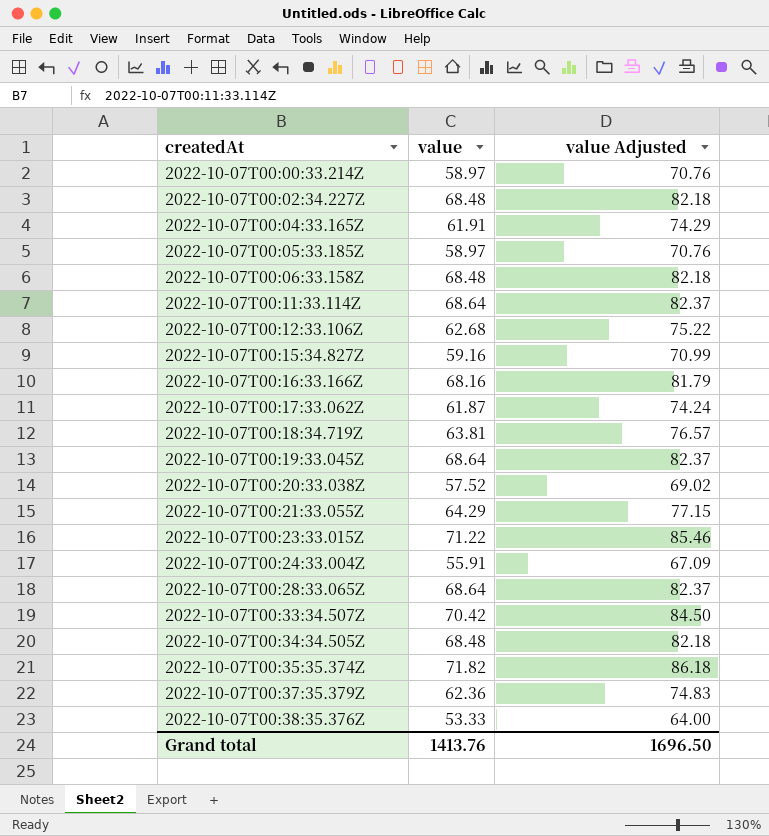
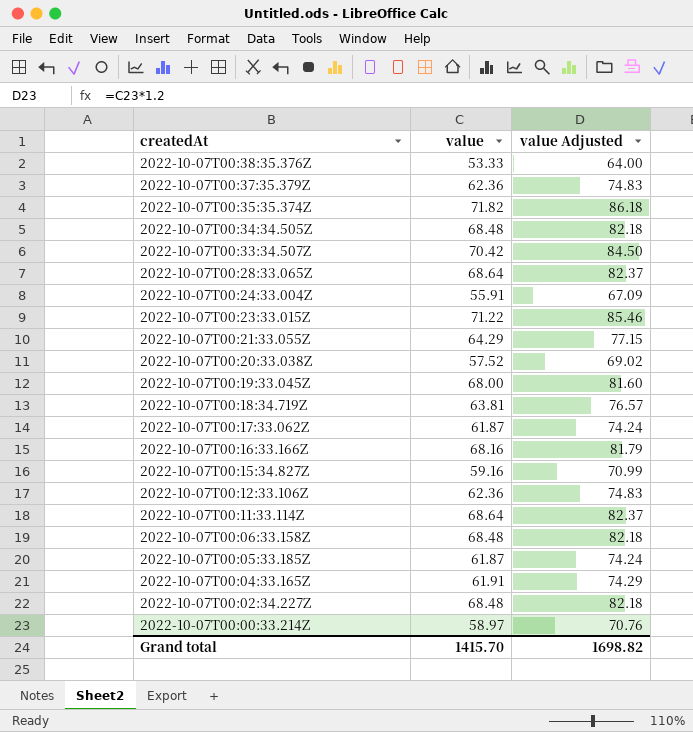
row order: createdAt ascending -> createdAt descending
2022-10-07T00:19:33.045Z | value: 68.64 -> 68.00
2022-10-07T00:19:33.045Z | value Adjusted: 82.37 -> 81.60
2022-10-07T00:12:33.106Z | value: 62.68 -> 62.36
2022-10-07T00:12:33.106Z | value Adjusted: 75.22 -> 74.83
2022-10-07T00:05:33.185Z | value: 58.97 -> 61.87
2022-10-07T00:05:33.185Z | value Adjusted: 70.76 -> 74.24
Grand total | value: 1413.76 -> 1415.70
Grand total | value Adjusted: 1696.50 -> 1698.82

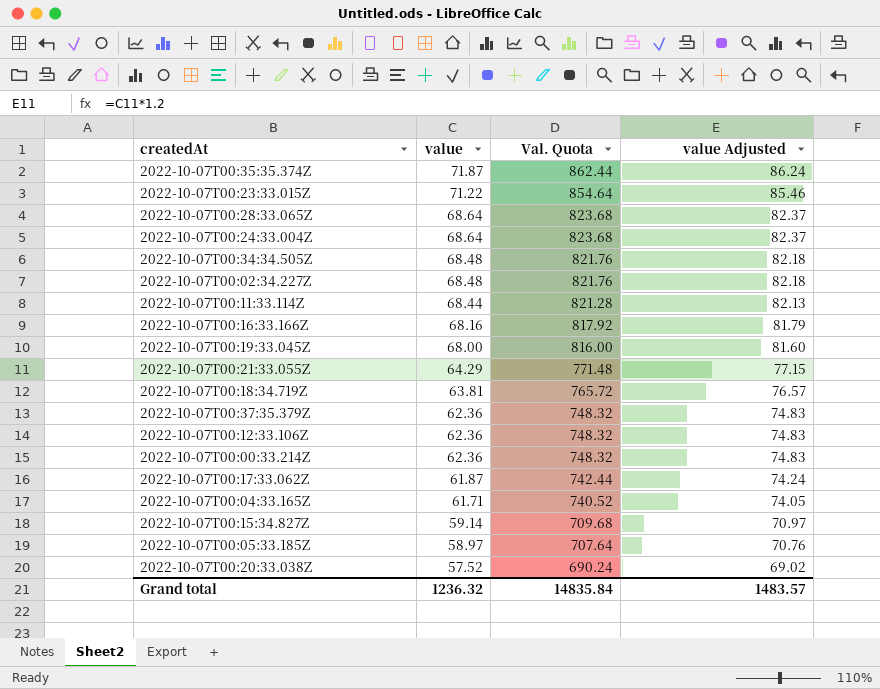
row order: createdAt descending -> value descending
column Val. Quota | formula: none -> [value] * 12
row 2022-10-07T00:38:35.376Z: 53.33 | 64.00 -> none
row 2022-10-07T00:33:34.507Z: 70.42 | 84.50 -> none
row 2022-10-07T00:06:33.158Z: 68.48 | 82.18 -> none
2022-10-07T00:35:35.374Z | value: 71.82 -> 71.87
2022-10-07T00:35:35.374Z | value Adjusted: 86.18 -> 86.24
2022-10-07T00:24:33.004Z | value: 55.91 -> 68.64
2022-10-07T00:24:33.004Z | value Adjusted: 67.09 -> 82.37
2022-10-07T00:11:33.114Z | value: 68.64 -> 68.44
2022-10-07T00:11:33.114Z | value Adjusted: 82.37 -> 82.13
2022-10-07T00:00:33.214Z | value: 58.97 -> 62.36
2022-10-07T00:00:33.214Z | value Adjusted: 70.76 -> 74.83
2022-10-07T00:04:33.165Z | value: 61.91 -> 61.71
2022-10-07T00:04:33.165Z | value Adjusted: 74.29 -> 74.05
2022-10-07T00:15:34.827Z | value: 59.16 -> 59.14
2022-10-07T00:15:34.827Z | value Adjusted: 70.99 -> 70.97
2022-10-07T00:05:33.185Z | value: 61.87 -> 58.97
2022-10-07T00:05:33.185Z | value Adjusted: 74.24 -> 70.76
Grand total | value: 1415.70 -> 1236.32
Grand total | value Adjusted: 1698.82 -> 1483.57

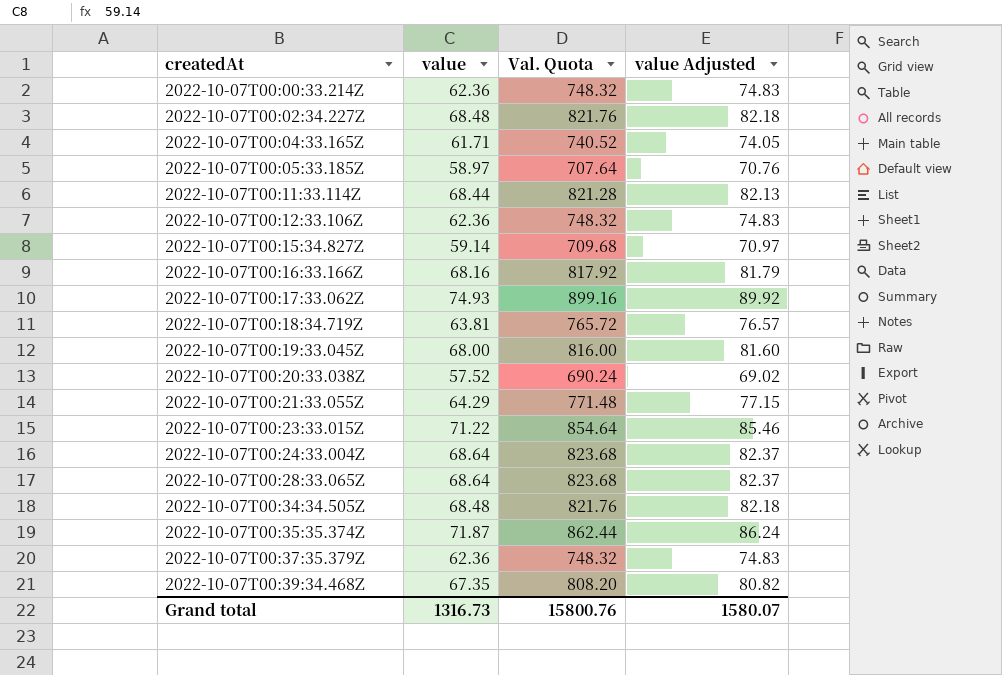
row order: value descending -> createdAt ascending
2022-10-07T00:17:33.062Z | value: 61.87 -> 74.93
2022-10-07T00:17:33.062Z | Val. Quota: 742.44 -> 899.16
2022-10-07T00:17:33.062Z | value Adjusted: 74.24 -> 89.92
row 2022-10-07T00:39:34.468Z: none -> 67.35 | 808.20 | 80.82
Grand total | value: 1236.32 -> 1316.73
Grand total | Val. Quota: 14835.84 -> 15800.76
Grand total | value Adjusted: 1483.57 -> 1580.07

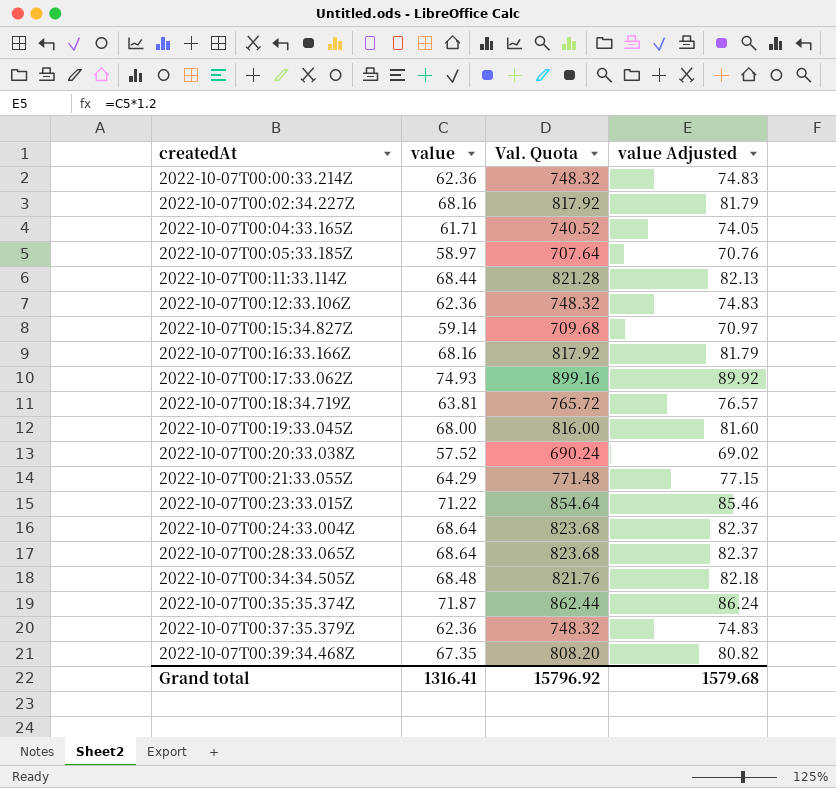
2022-10-07T00:02:34.227Z | value: 68.48 -> 68.16
2022-10-07T00:02:34.227Z | Val. Quota: 821.76 -> 817.92
2022-10-07T00:02:34.227Z | value Adjusted: 82.18 -> 81.79
Grand total | value: 1316.73 -> 1316.41
Grand total | Val. Quota: 15800.76 -> 15796.92
Grand total | value Adjusted: 1580.07 -> 1579.68

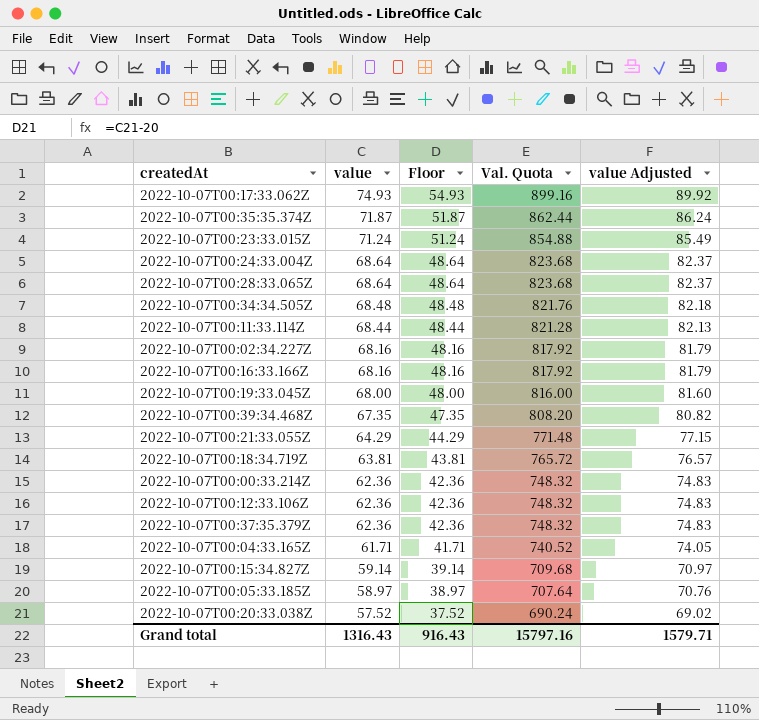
row order: createdAt ascending -> value descending
column Floor | formula: none -> [value] - 20
2022-10-07T00:23:33.015Z | value: 71.22 -> 71.24
2022-10-07T00:23:33.015Z | Val. Quota: 854.64 -> 854.88
2022-10-07T00:23:33.015Z | value Adjusted: 85.46 -> 85.49
Grand total | value: 1316.41 -> 1316.43
Grand total | Val. Quota: 15796.92 -> 15797.16
Grand total | value Adjusted: 1579.68 -> 1579.71

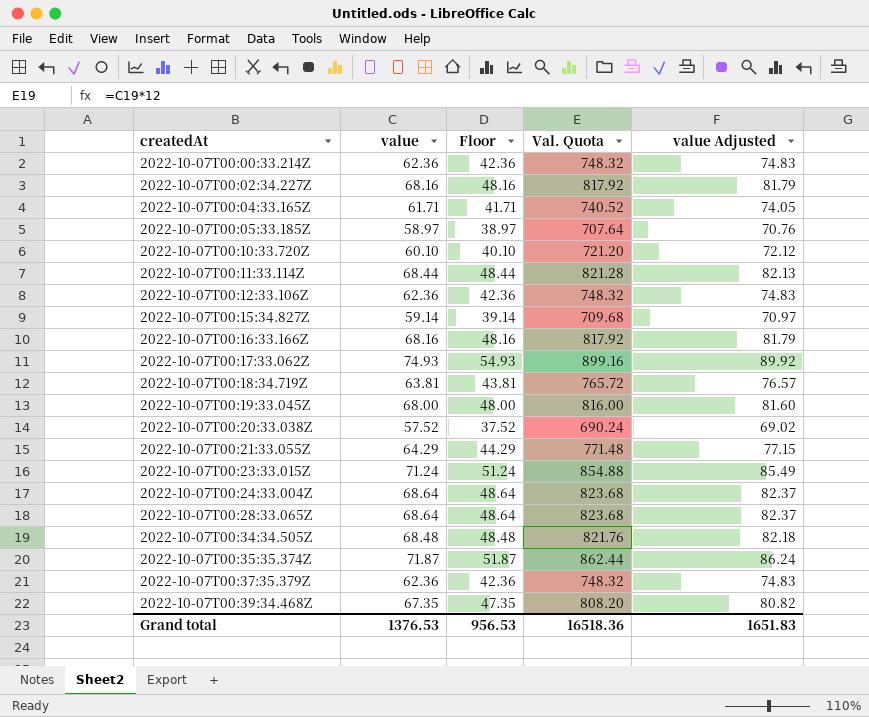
row order: value descending -> createdAt ascending
row 2022-10-07T00:10:33.720Z: none -> 60.10 | 40.10 | 721.20 | 72.12
Grand total | value: 1316.43 -> 1376.53
Grand total | Floor: 916.43 -> 956.53
Grand total | Val. Quota: 15797.16 -> 16518.36
Grand total | value Adjusted: 1579.71 -> 1651.83

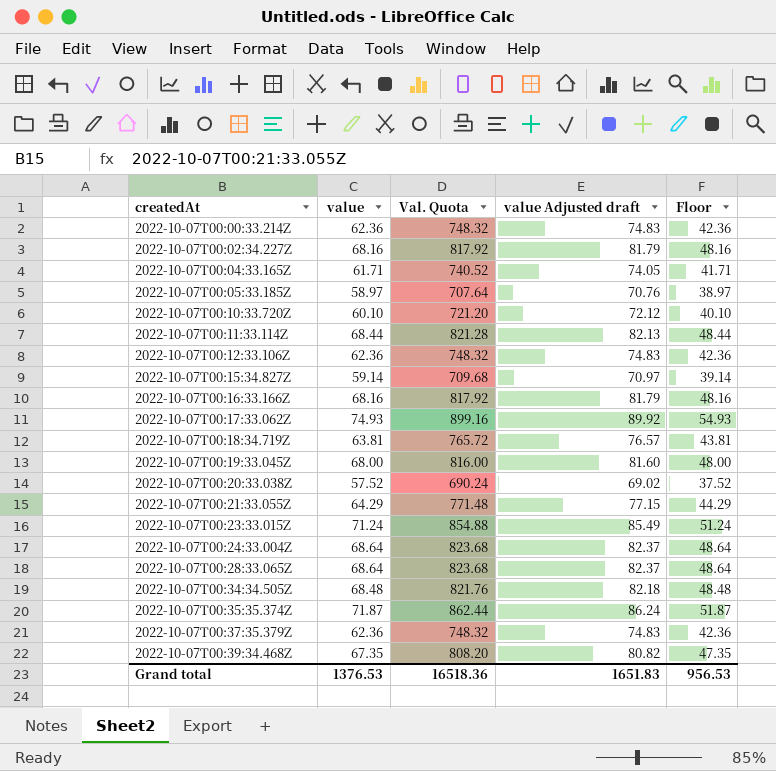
column name: value Adjusted -> value Adjusted draft
column Floor | position: 3 -> 5

